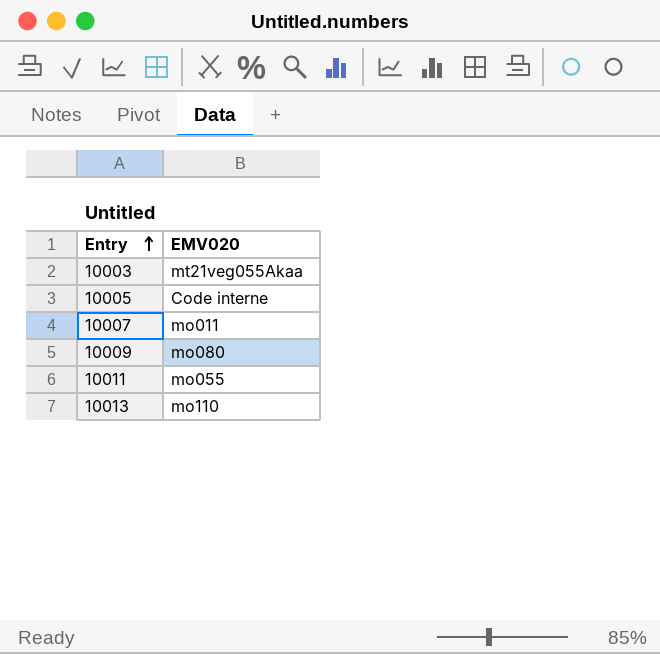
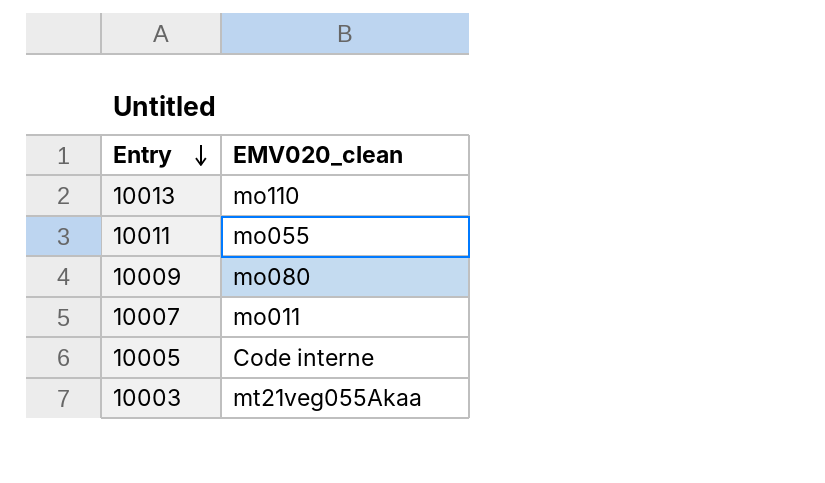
row order: Entry ascending -> Entry descending
column name: EMV020 -> EMV020_clean

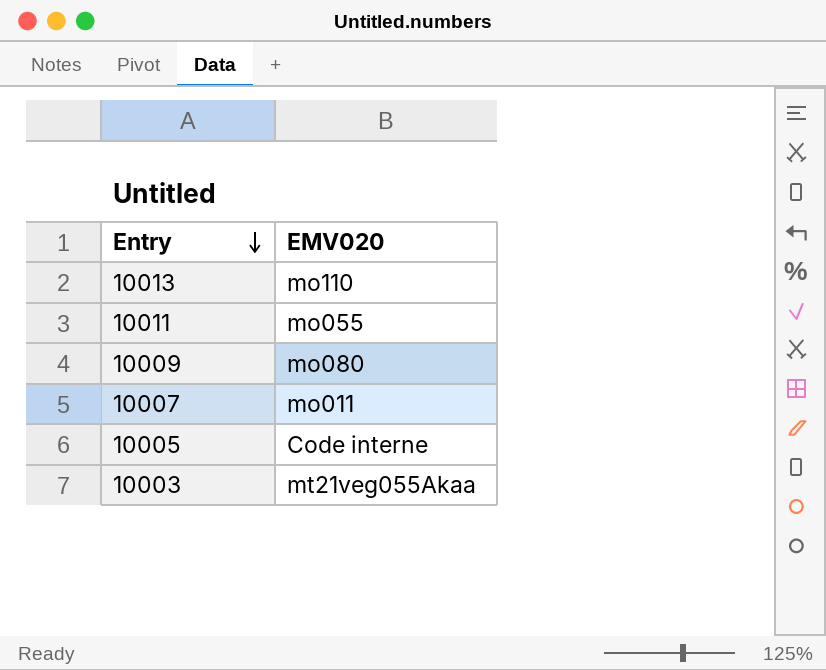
column name: EMV020_clean -> EMV020

